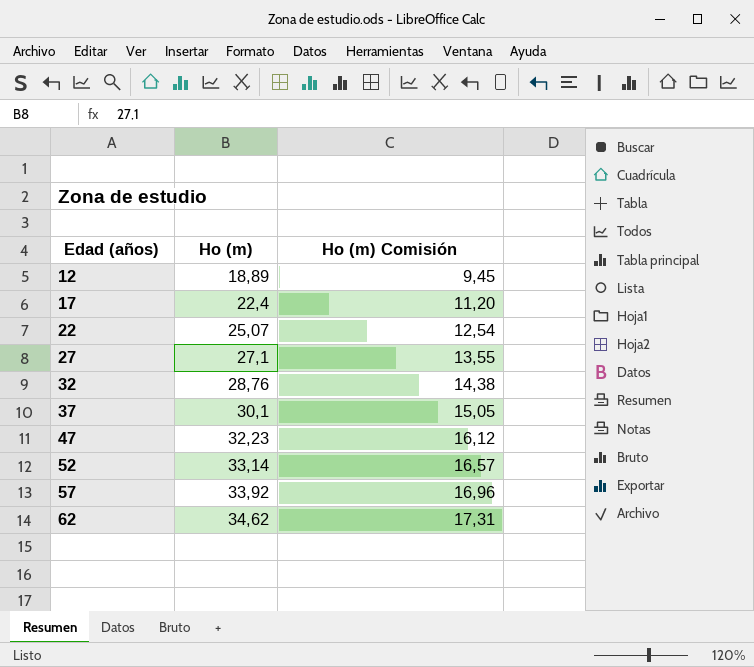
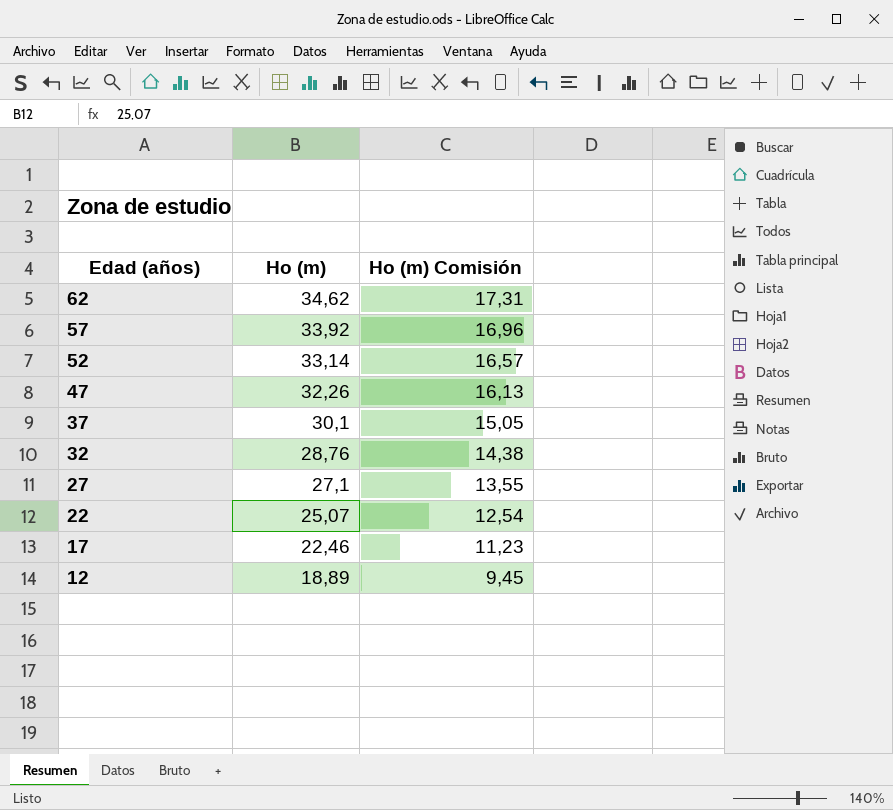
row order: Edad (años) ascending -> Edad (años) descending
47 | Ho (m): 32,23 -> 32,26
47 | Ho (m) Comisión: 16,12 -> 16,13
17 | Ho (m): 22,4 -> 22,46
17 | Ho (m) Comisión: 11,20 -> 11,23

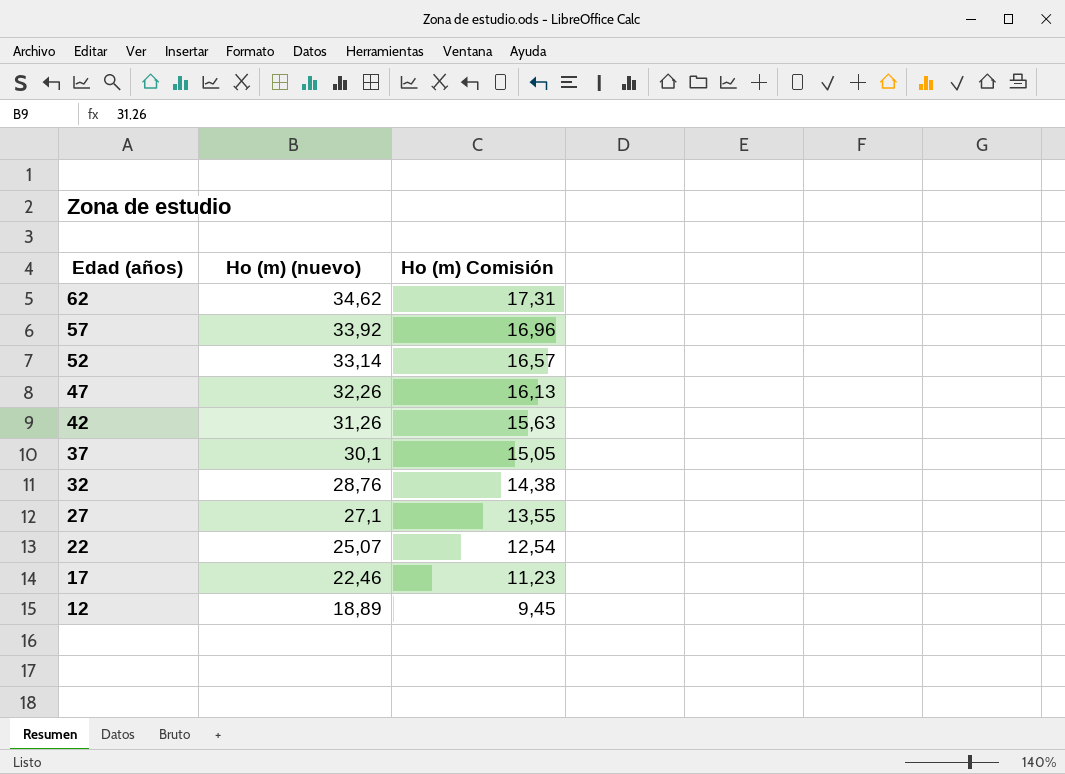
column name: Ho (m) -> Ho (m) (nuevo)
row 42: none -> 31,26 | 15,63

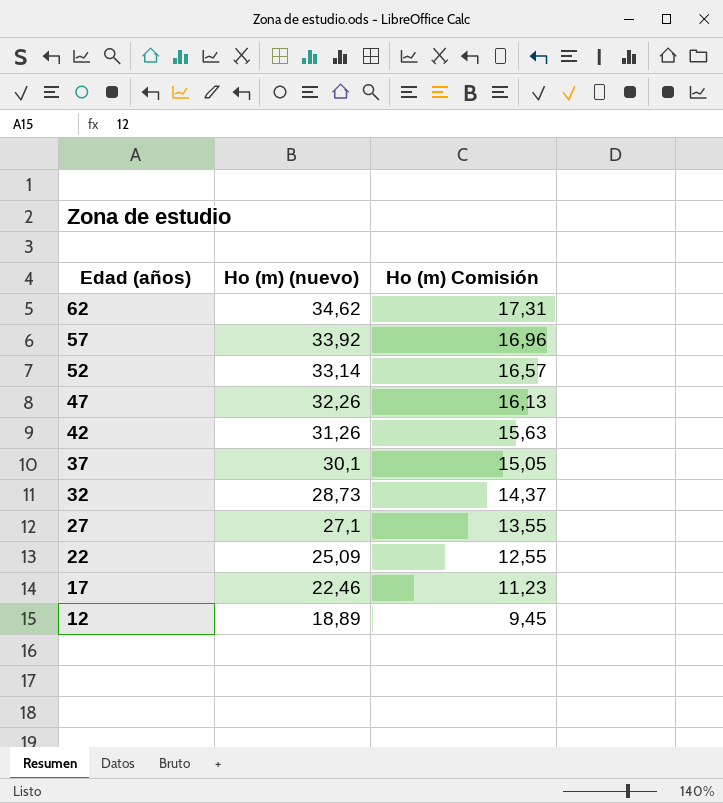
32 | Ho (m) (nuevo): 28,76 -> 28,73
32 | Ho (m) Comisión: 14,38 -> 14,37
22 | Ho (m) (nuevo): 25,07 -> 25,09
22 | Ho (m) Comisión: 12,54 -> 12,55

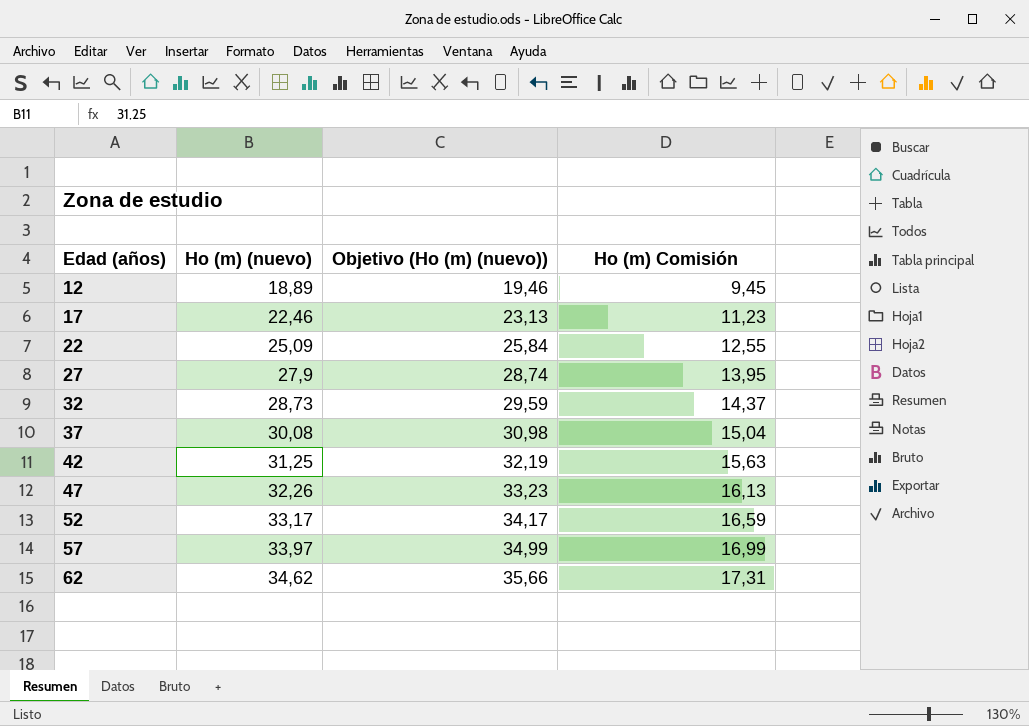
row order: Edad (años) descending -> Edad (años) ascending
column Objetivo (Ho (m) (nuevo)) | formula: none -> [Ho (m) (nuevo)] * 1,03
27 | Ho (m) (nuevo): 27,1 -> 27,9
27 | Ho (m) Comisión: 13,55 -> 13,95
37 | Ho (m) (nuevo): 30,1 -> 30,08
37 | Ho (m) Comisión: 15,05 -> 15,04
42 | Ho (m) (nuevo): 31,26 -> 31,25
52 | Ho (m) (nuevo): 33,14 -> 33,17
52 | Ho (m) Comisión: 16,57 -> 16,59
57 | Ho (m) (nuevo): 33,92 -> 33,97
57 | Ho (m) Comisión: 16,96 -> 16,99

